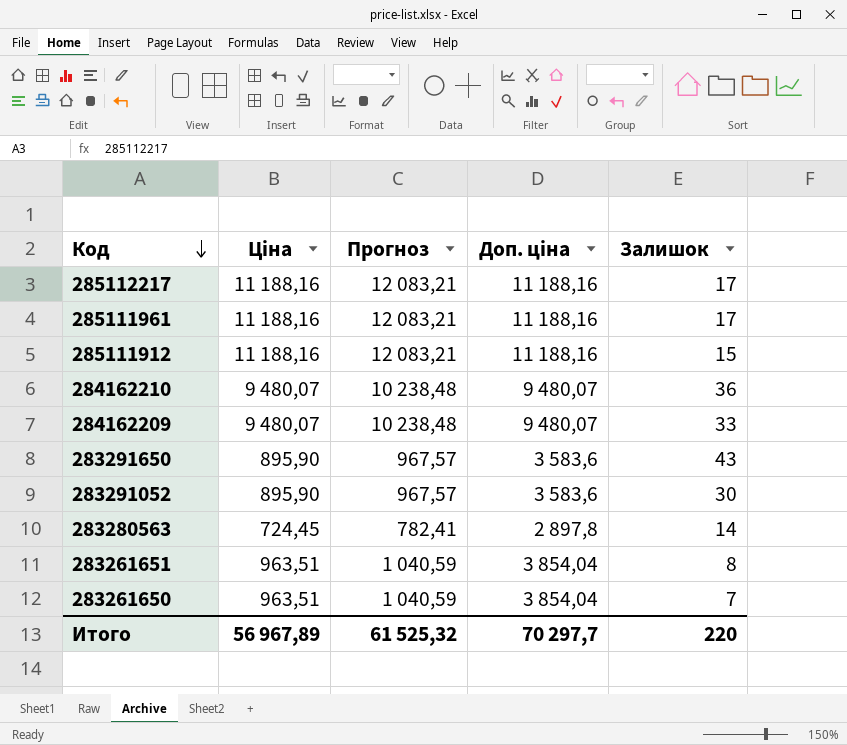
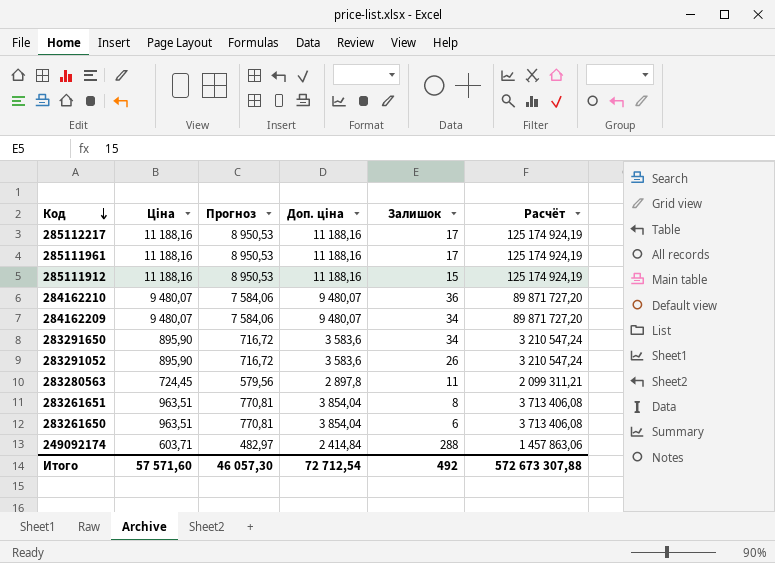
column Прогноз | formula: [Ціна] * 1,08 -> [Ціна] * 0,8
column Расчёт | formula: none -> [Ціна] * [Доп. ціна]
284162209 | Залишок: 33 -> 34
283291650 | Залишок: 43 -> 34
283291052 | Залишок: 30 -> 26
283280563 | Залишок: 14 -> 11
283261650 | Залишок: 7 -> 6
row 249092174: none -> 603,71 | 482,97 | 2 414,84 | 288 | 1 457 863,06
Итого | Ціна: 56 967,89 -> 57 571,60
Итого | Прогноз: 61 525,32 -> 46 057,30
Итого | Доп. ціна: 70 297,7 -> 72 712,54
Итого | Залишок: 220 -> 492

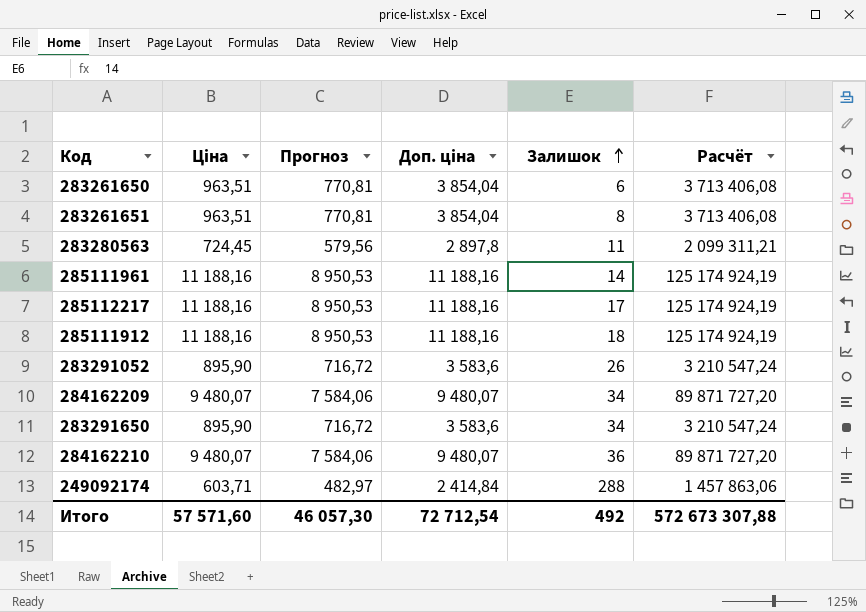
row order: Код descending -> Залишок ascending
285111961 | Залишок: 17 -> 14
285111912 | Залишок: 15 -> 18

